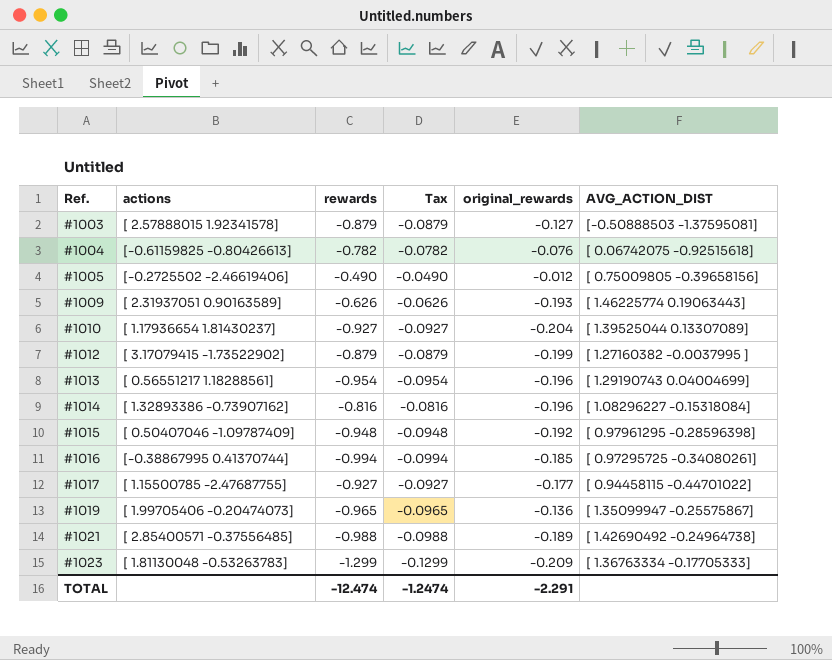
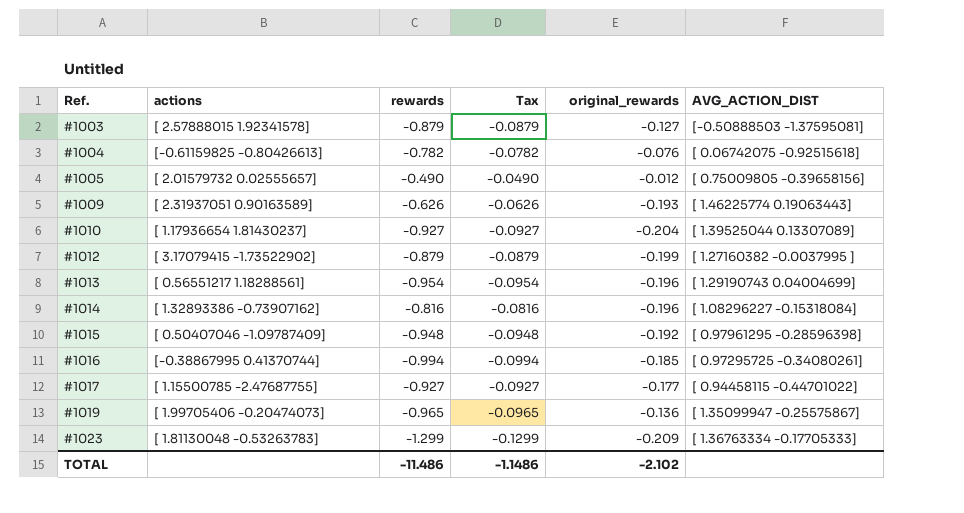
row #1021: [ 2.85400571 -0.37556485] | -0.988 | -0.0988 | -0.189 | [ 1.42690492 -0.24964738] -> none
#1005 | actions: [-0.2725502 -2.46619406] -> [ 2.01579732 0.02555657]
TOTAL | rewards: -12.474 -> -11.486
TOTAL | Tax: -1.2474 -> -1.1486
TOTAL | original_rewards: -2.291 -> -2.102

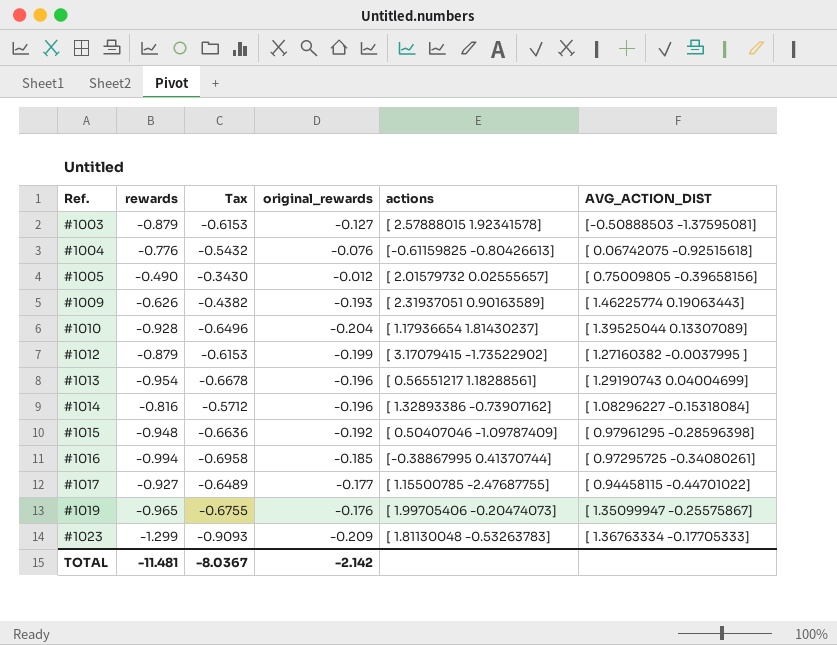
column Tax | formula: [rewards] * 0.1 -> [rewards] * 0.7
column actions | position: 2 -> 5
#1004 | rewards: -0.782 -> -0.776
#1010 | rewards: -0.927 -> -0.928
#1019 | original_rewards: -0.136 -> -0.176
TOTAL | rewards: -11.486 -> -11.481
TOTAL | Tax: -1.1486 -> -8.0367
TOTAL | original_rewards: -2.102 -> -2.142

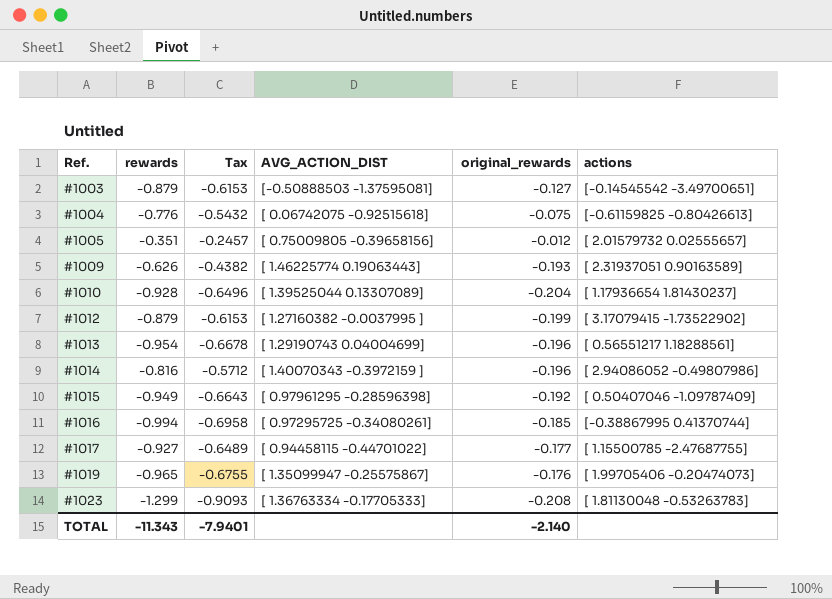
column AVG_ACTION_DIST | position: 6 -> 4
#1003 | actions: [ 2.57888015 1.92341578] -> [-0.14545542 -3.49700651]
#1004 | original_rewards: -0.076 -> -0.075
#1005 | rewards: -0.490 -> -0.351
#1005 | Tax: -0.3430 -> -0.2457
#1014 | AVG_ACTION_DIST: [ 1.08296227 -0.15318084] -> [ 1.40070343 -0.3972159 ]
#1014 | actions: [ 1.32893386 -0.73907162] -> [ 2.94086052 -0.49807986]
#1015 | rewards: -0.948 -> -0.949
#1015 | Tax: -0.6636 -> -0.6643
#1023 | original_rewards: -0.209 -> -0.208
TOTAL | rewards: -11.481 -> -11.343
TOTAL | Tax: -8.0367 -> -7.9401
TOTAL | original_rewards: -2.142 -> -2.140

